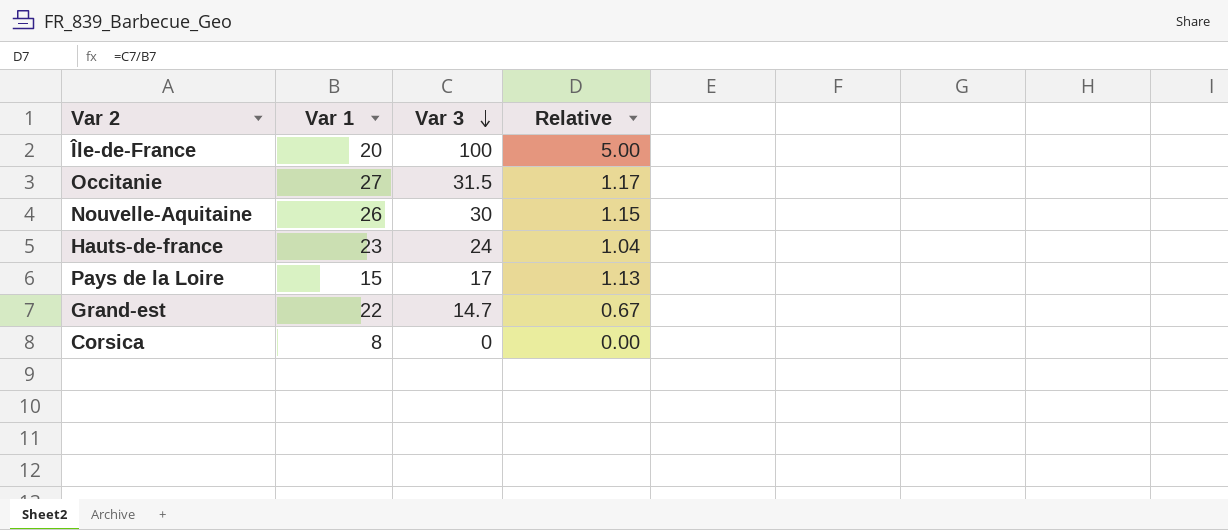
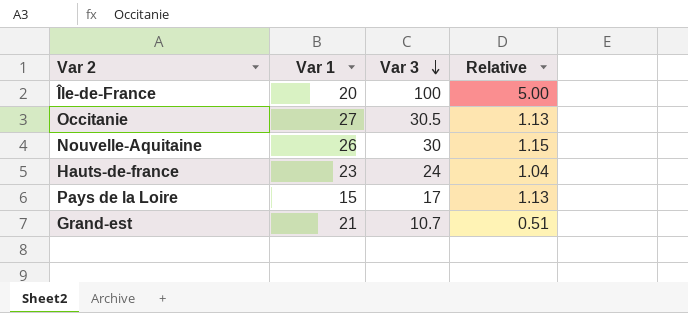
row Corsica: 8 | 0 | 0.00 -> none
Occitanie | Var 3: 31.5 -> 30.5
Occitanie | Relative: 1.17 -> 1.13
Grand-est | Var 1: 22 -> 21
Grand-est | Var 3: 14.7 -> 10.7
Grand-est | Relative: 0.67 -> 0.51

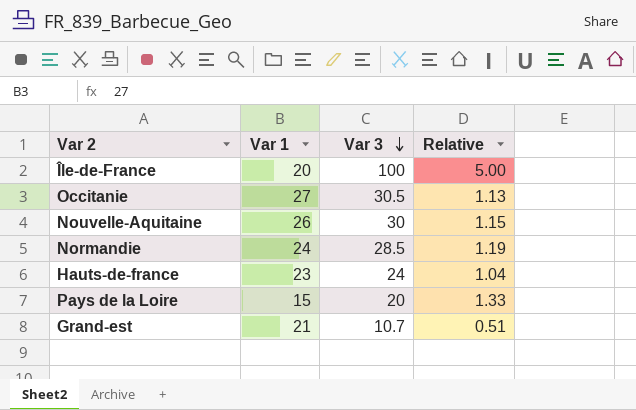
row Normandie: none -> 24 | 28.5 | 1.19
Pays de la Loire | Var 3: 17 -> 20
Pays de la Loire | Relative: 1.13 -> 1.33

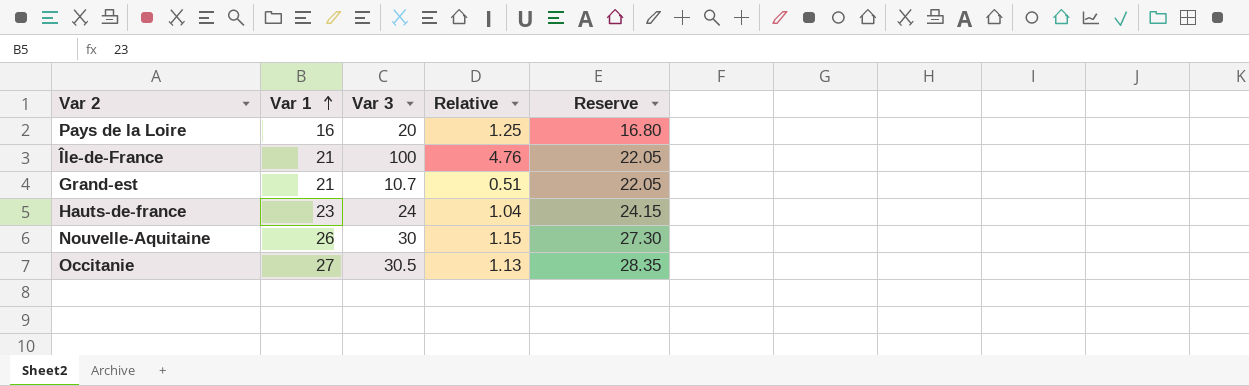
row order: Var 3 descending -> Var 1 ascending
column Reserve | formula: none -> [Var 1] * 1.05
row Normandie: 24 | 28.5 | 1.19 -> none
Pays de la Loire | Var 1: 15 -> 16
Pays de la Loire | Relative: 1.33 -> 1.25
Île-de-France | Var 1: 20 -> 21
Île-de-France | Relative: 5.00 -> 4.76

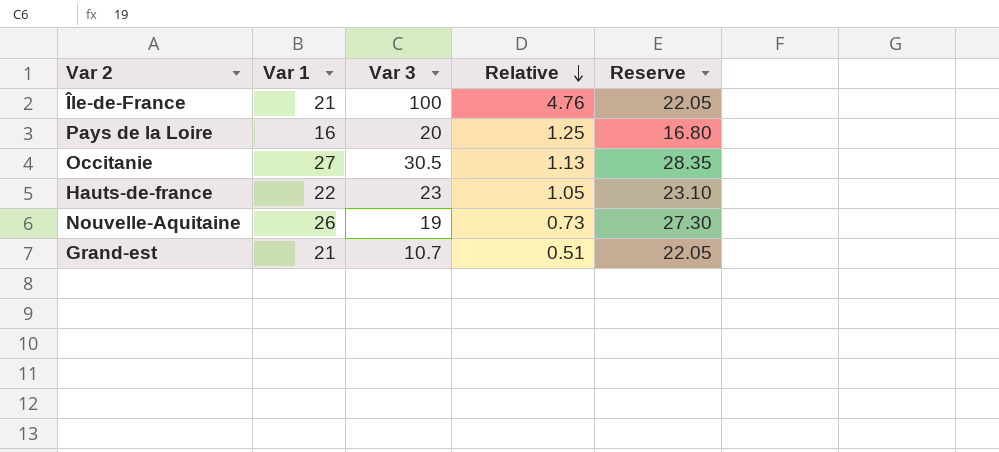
row order: Var 1 ascending -> Relative descending
Hauts-de-france | Var 1: 23 -> 22
Hauts-de-france | Var 3: 24 -> 23
Hauts-de-france | Relative: 1.04 -> 1.05
Hauts-de-france | Reserve: 24.15 -> 23.10
Nouvelle-Aquitaine | Var 3: 30 -> 19
Nouvelle-Aquitaine | Relative: 1.15 -> 0.73

